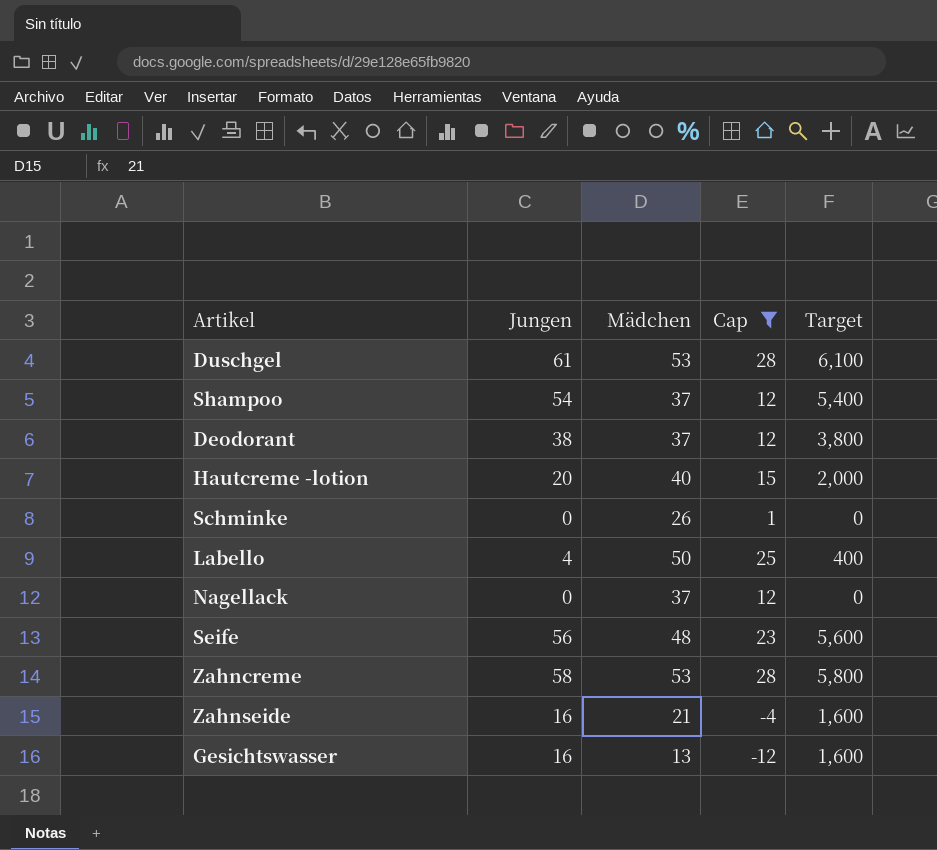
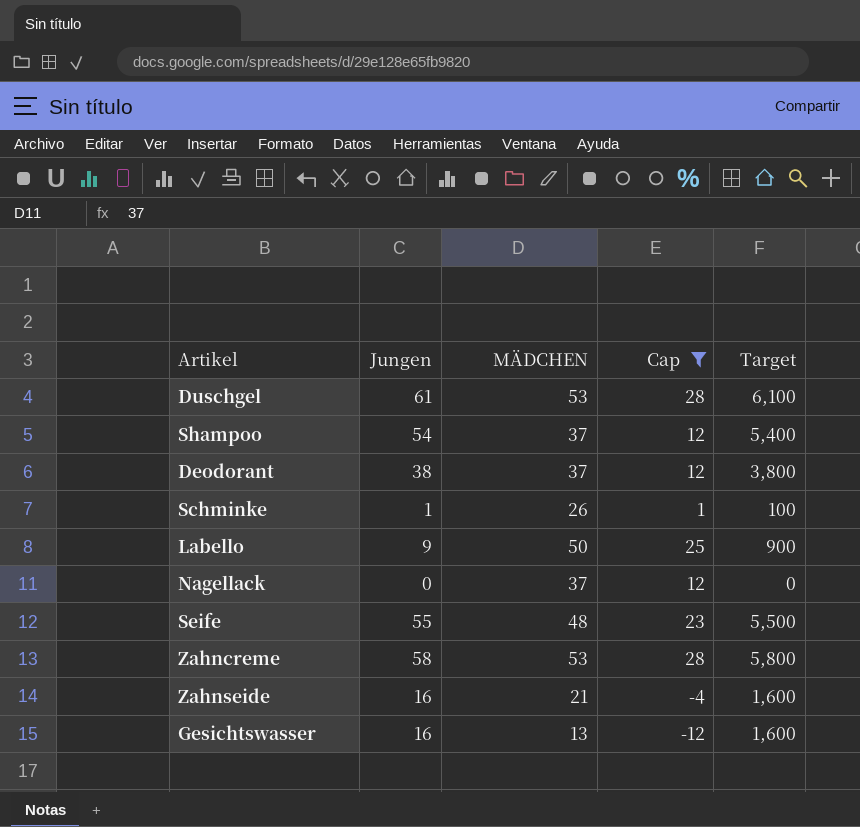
column name: Mädchen -> MÄDCHEN
row Hautcreme -lotion: 20 | 40 | 15 | 2,000 -> none
Schminke | Jungen: 0 -> 1
Schminke | Target: 0 -> 100
Labello | Jungen: 4 -> 9
Labello | Target: 400 -> 900
Seife | Jungen: 56 -> 55
Seife | Target: 5,600 -> 5,500

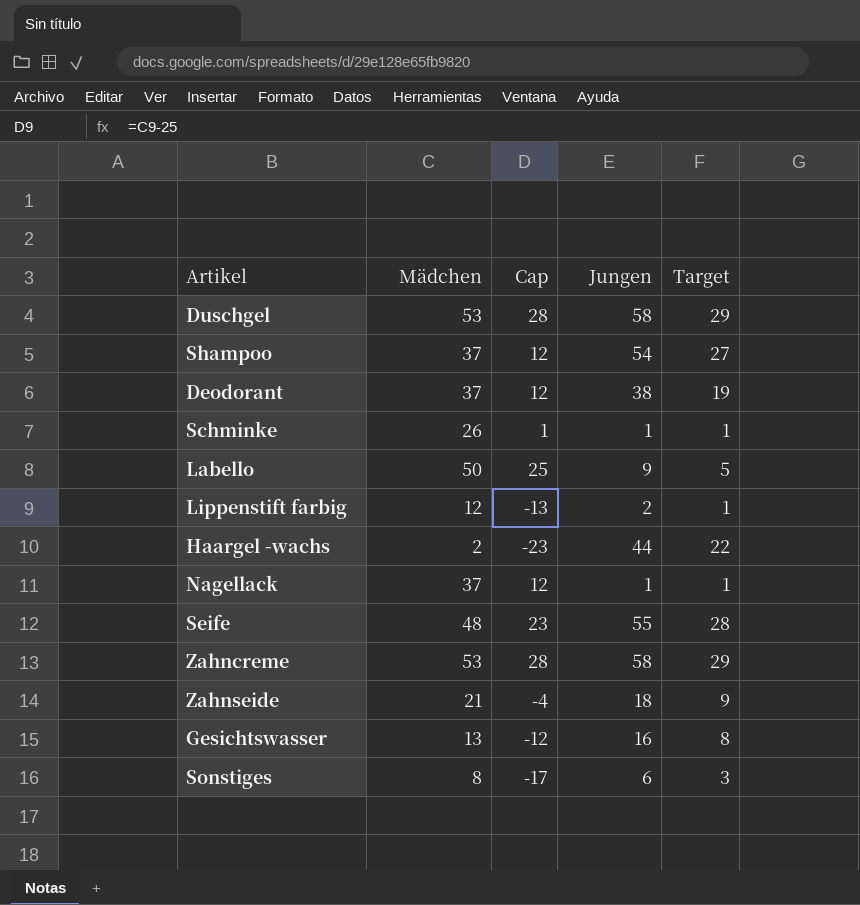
filter: Cap >= -12 -> none
column name: MÄDCHEN -> Mädchen
column Jungen | position: 2 -> 4
column Target | formula: [Jungen] * 100 -> [Jungen] * 0.5
Duschgel | Jungen: 61 -> 58
Nagellack | Jungen: 0 -> 1
Zahnseide | Jungen: 16 -> 18

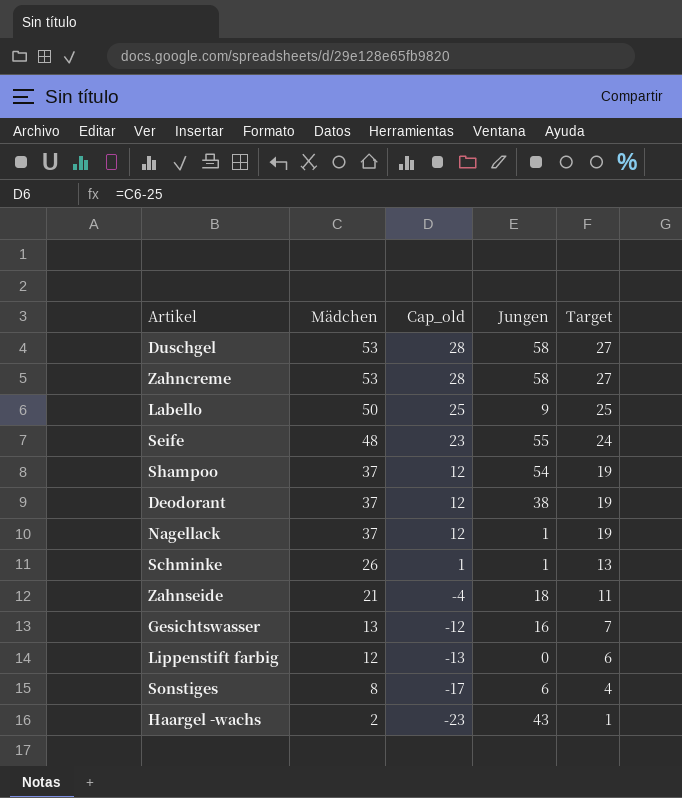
row order: none -> Mädchen descending
column name: Cap -> Cap_old
column Target | formula: [Jungen] * 0.5 -> [Mädchen] * 0.5
Lippenstift farbig | Jungen: 2 -> 0
Haargel -wachs | Jungen: 44 -> 43

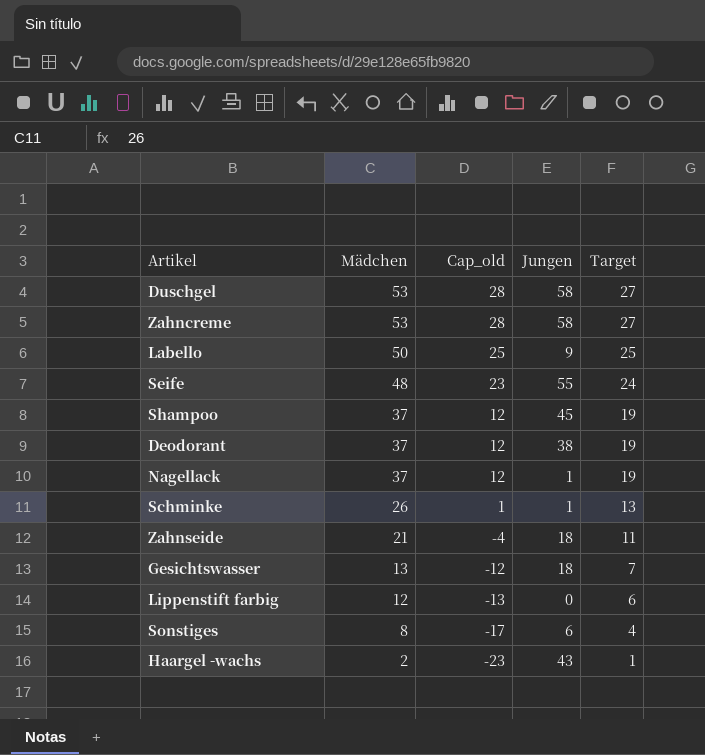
Shampoo | Jungen: 54 -> 45
Gesichtswasser | Jungen: 16 -> 18

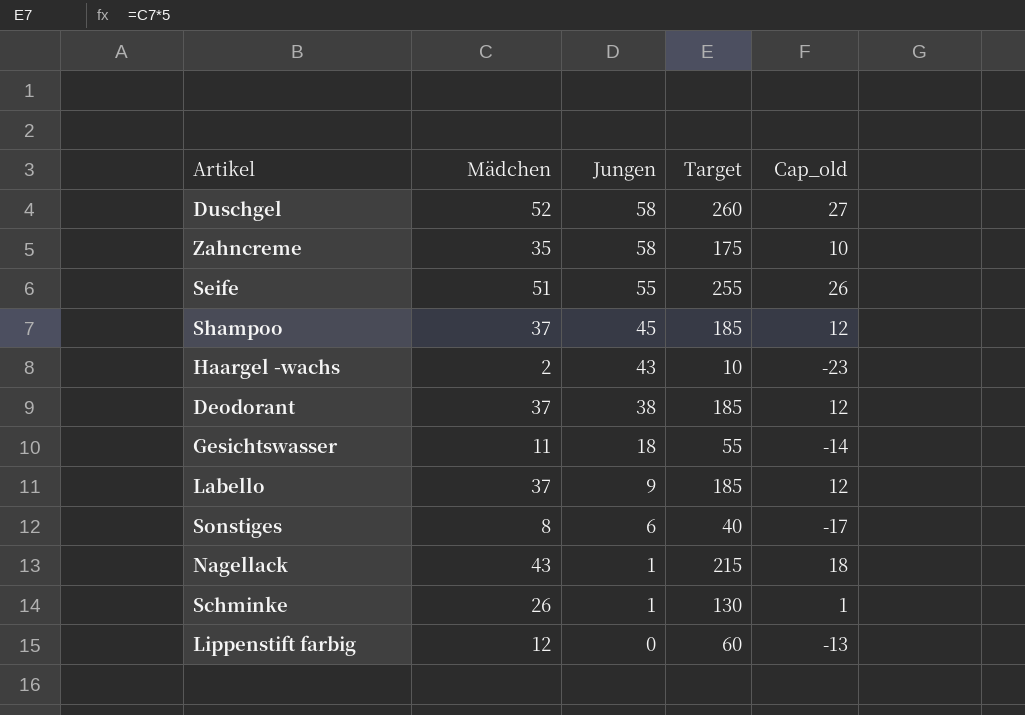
row order: Mädchen descending -> Jungen descending
column Target | formula: [Mädchen] * 0.5 -> [Mädchen] * 5
column Cap_old | position: 3 -> 5
row Zahnseide: 21 | -4 | 18 | 11 -> none
Duschgel | Mädchen: 53 -> 52
Duschgel | Cap_old: 28 -> 27
Zahncreme | Mädchen: 53 -> 35
Zahncreme | Cap_old: 28 -> 10
Seife | Mädchen: 48 -> 51
Seife | Cap_old: 23 -> 26
Gesichtswasser | Mädchen: 13 -> 11
Gesichtswasser | Cap_old: -12 -> -14
Labello | Mädchen: 50 -> 37
Labello | Cap_old: 25 -> 12
Nagellack | Mädchen: 37 -> 43
Nagellack | Cap_old: 12 -> 18

